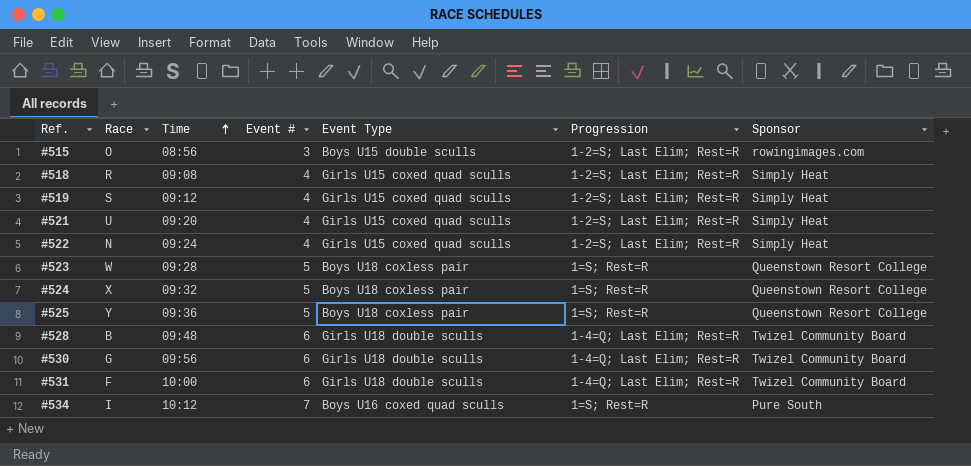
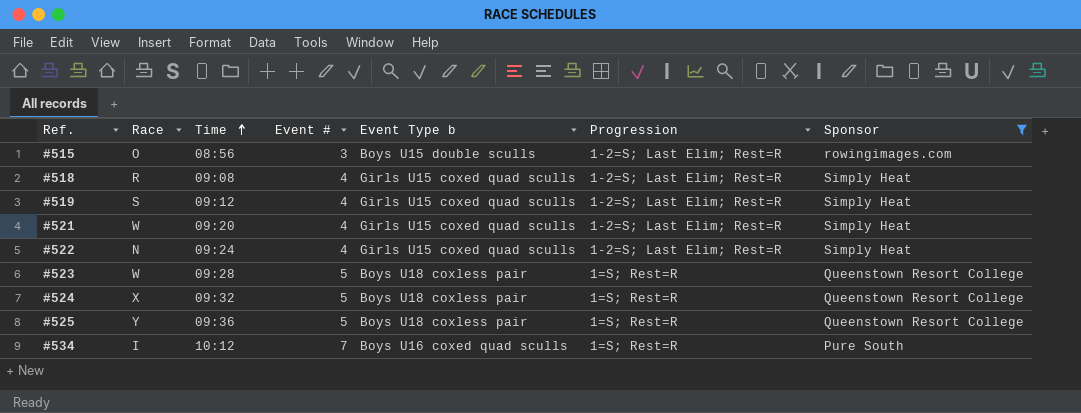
filter: none -> Sponsor != Twizel Community Board
column name: Event Type -> Event Type b
#521 | Race: U -> W

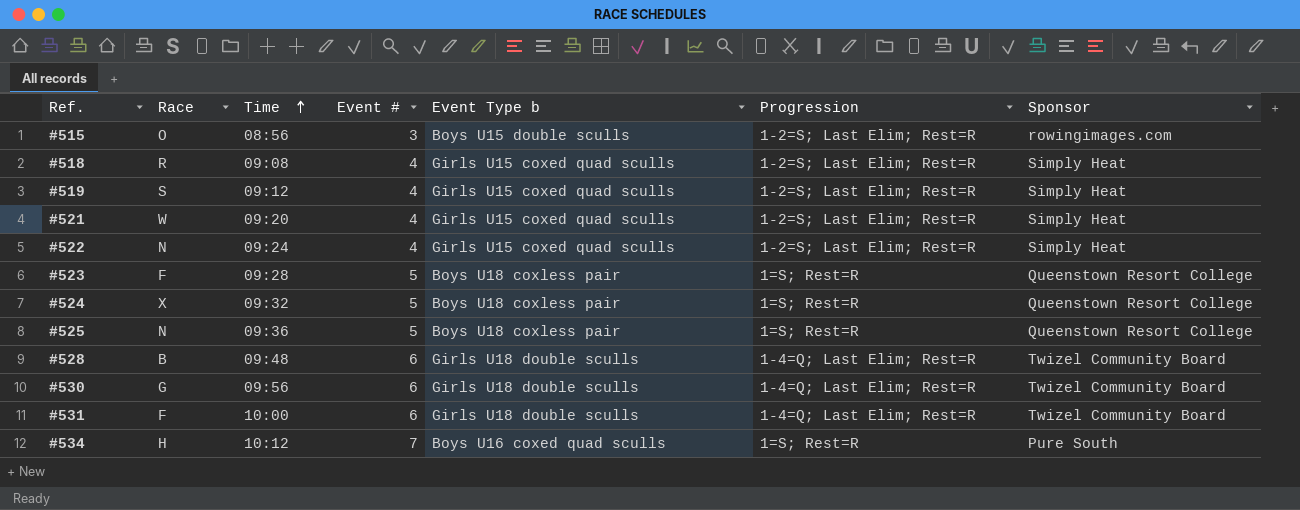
filter: Sponsor != Twizel Community Board -> none
#523 | Race: W -> F
#525 | Race: Y -> N
#534 | Race: I -> H

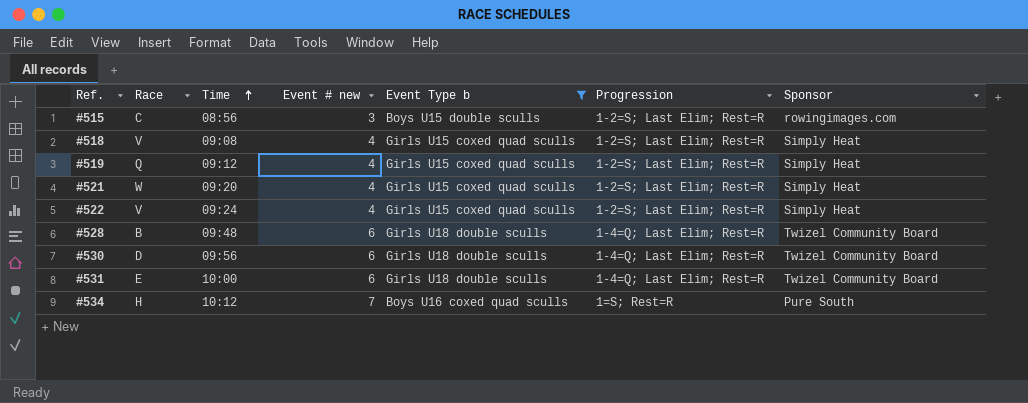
filter: none -> Event Type b != Boys U18 coxless pair
column name: Event # -> Event # new
#515 | Race: O -> C
#518 | Race: R -> V
#519 | Race: S -> Q
#522 | Race: N -> V
#530 | Race: G -> D
#531 | Race: F -> E

